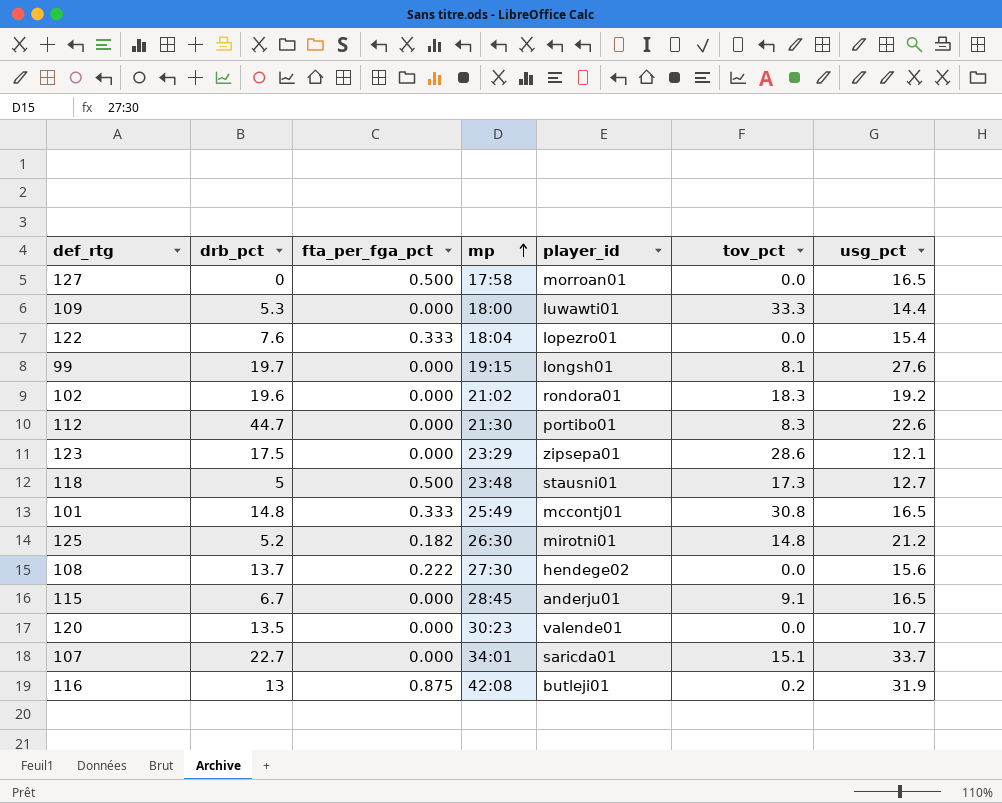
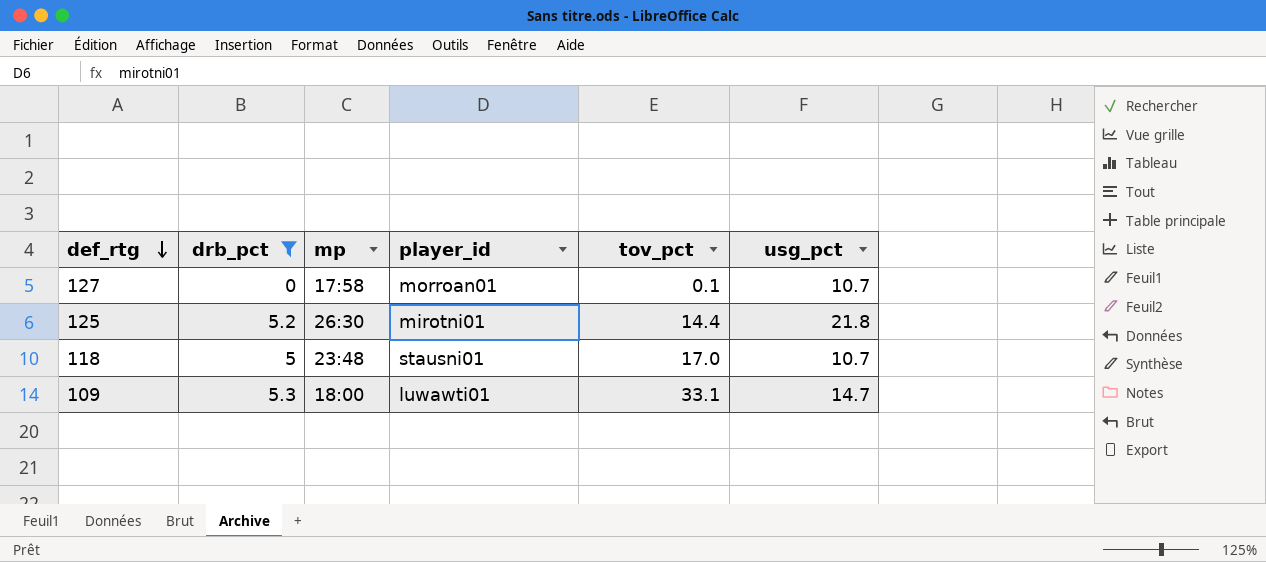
filter: none -> drb_pct <= 5.3
row order: mp ascending -> def_rtg descending
column fta_per_fga_pct | position: 3 -> none
127 | tov_pct: 0.0 -> 0.1
127 | usg_pct: 16.5 -> 10.7
125 | tov_pct: 14.8 -> 14.4
125 | usg_pct: 21.2 -> 21.8
118 | tov_pct: 17.3 -> 17.0
118 | usg_pct: 12.7 -> 10.7
109 | tov_pct: 33.3 -> 33.1
109 | usg_pct: 14.4 -> 14.7

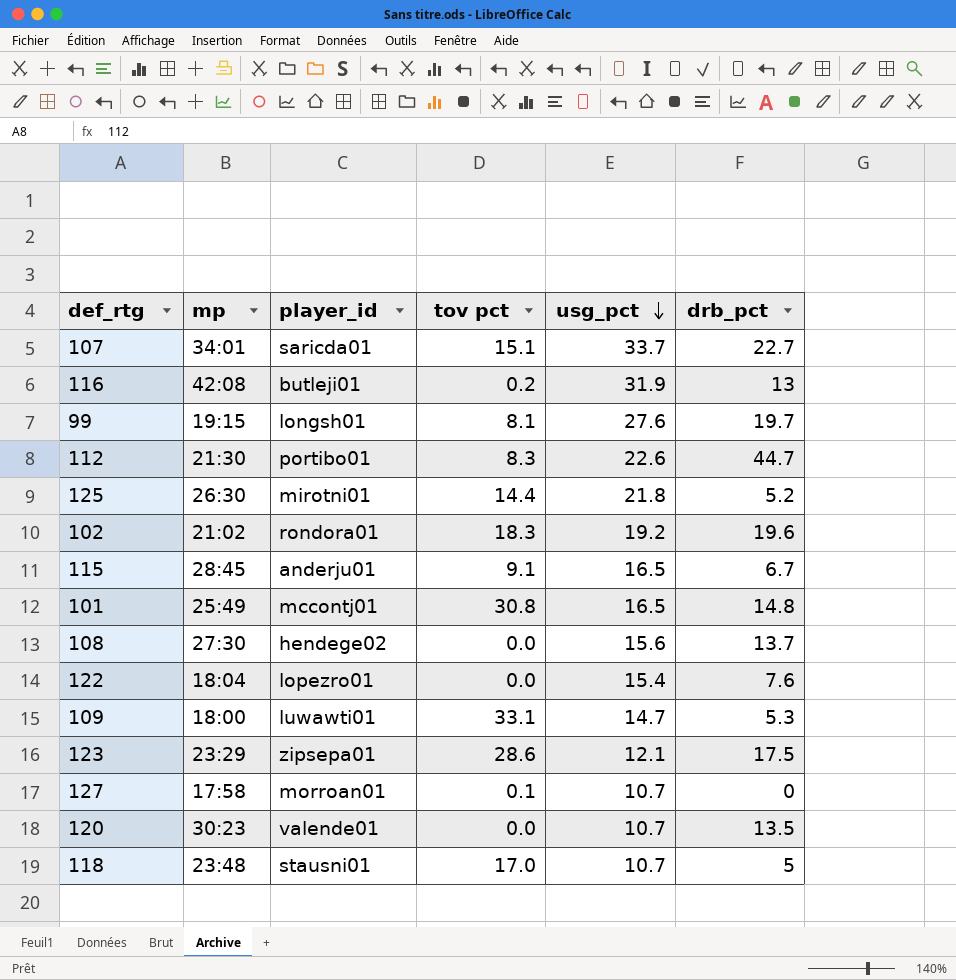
filter: drb_pct <= 5.3 -> none
row order: def_rtg descending -> usg_pct descending
column name: tov_pct -> tov pct
column drb_pct | position: 2 -> 6

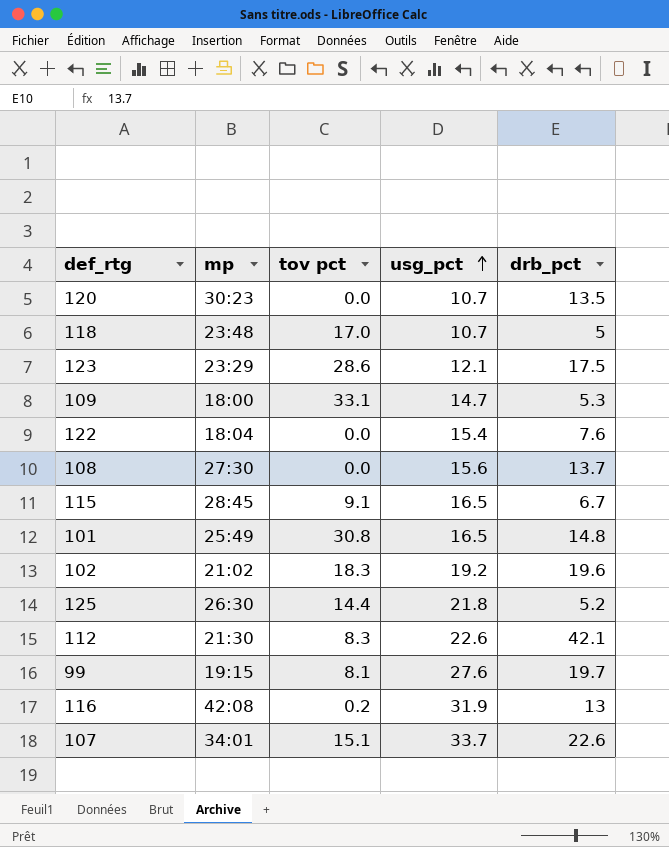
row order: usg_pct descending -> usg_pct ascending
column player_id | position: 3 -> none
row 127: 17:58 | morroan01 | 0.1 | 10.7 | 0 -> none
112 | drb_pct: 44.7 -> 42.1
107 | drb_pct: 22.7 -> 22.6

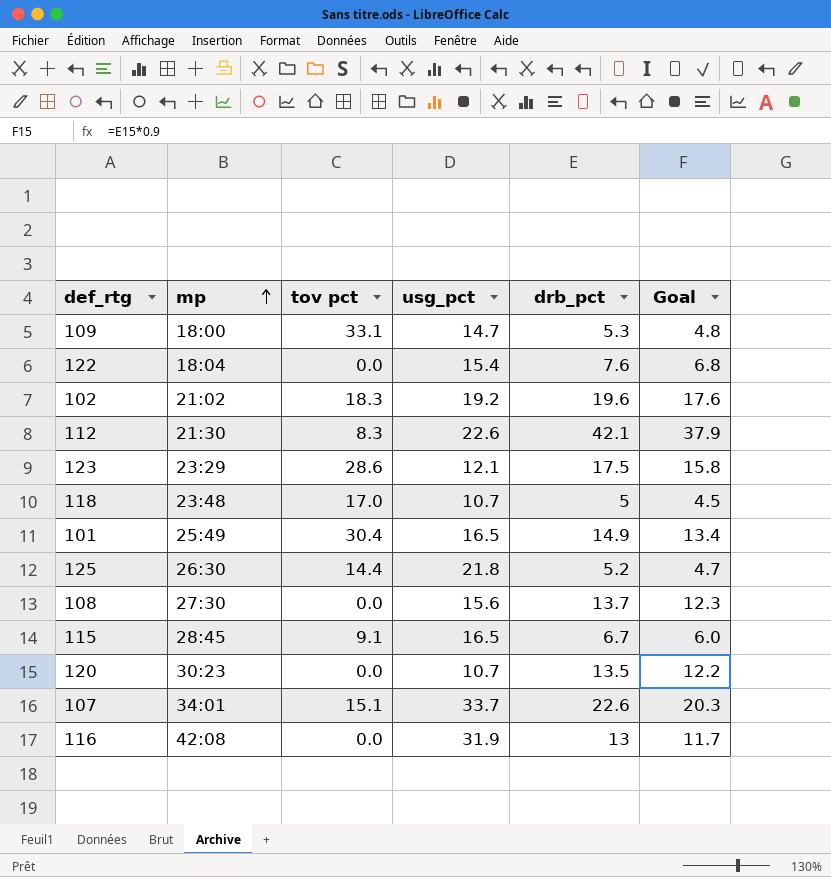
row order: usg_pct ascending -> mp ascending
column Goal | formula: none -> [drb_pct] * 0.9
row 99: 19:15 | 8.1 | 27.6 | 19.7 -> none
101 | tov pct: 30.8 -> 30.4
101 | drb_pct: 14.8 -> 14.9
116 | tov pct: 0.2 -> 0.0

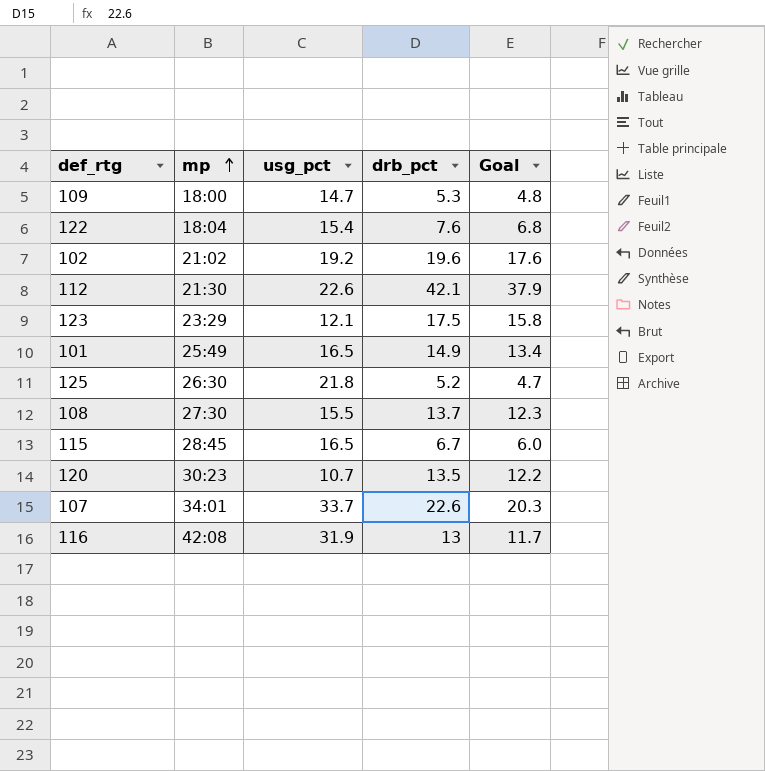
column tov pct | position: 3 -> none
row 118: 23:48 | 17.0 | 10.7 | 5 | 4.5 -> none
108 | usg_pct: 15.6 -> 15.5

